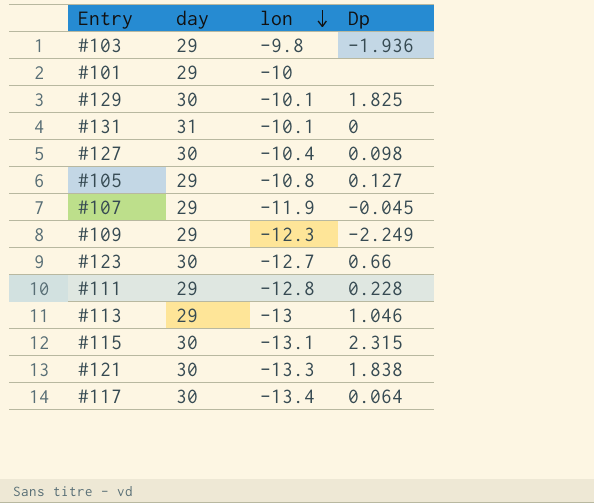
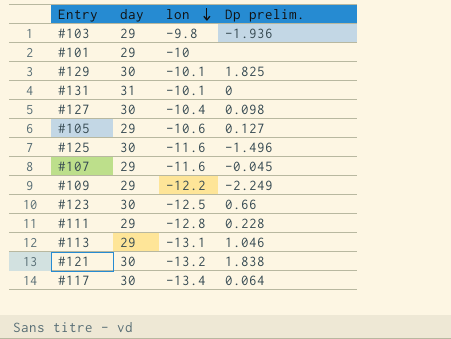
column name: Dp -> Dp prelim.
row #115: 30 | -13.1 | 2.315 -> none
#105 | lon: -10.8 -> -10.6
row #125: none -> 30 | -11.6 | -1.496
#107 | lon: -11.9 -> -11.6
#109 | lon: -12.3 -> -12.2
#123 | lon: -12.7 -> -12.5
#113 | lon: -13 -> -13.1
#121 | lon: -13.3 -> -13.2

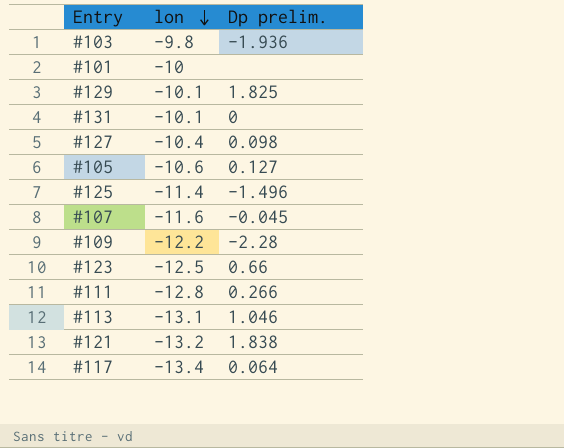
column day | position: 2 -> none
#125 | lon: -11.6 -> -11.4
#109 | Dp prelim.: -2.249 -> -2.28
#111 | Dp prelim.: 0.228 -> 0.266

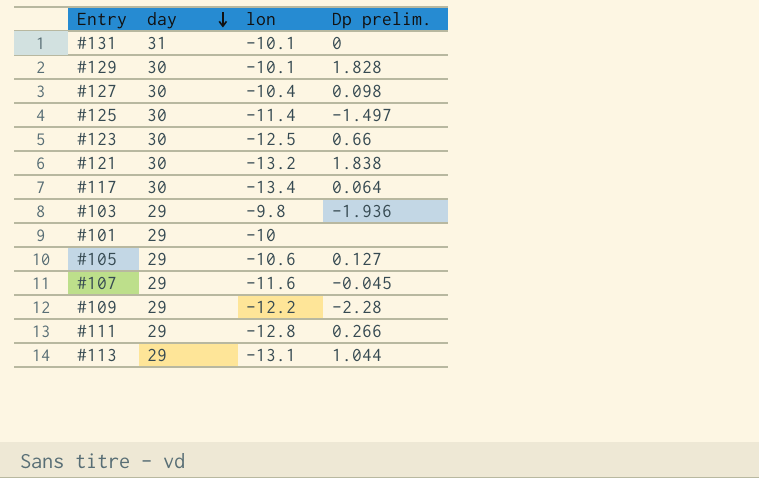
row order: lon descending -> day descending
column day | position: none -> 2
#129 | Dp prelim.: 1.825 -> 1.828
#125 | Dp prelim.: -1.496 -> -1.497
#113 | Dp prelim.: 1.046 -> 1.044

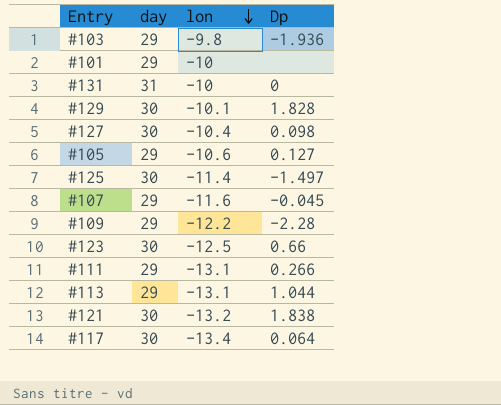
row order: day descending -> lon descending
column name: Dp prelim. -> Dp
#131 | lon: -10.1 -> -10
#111 | lon: -12.8 -> -13.1

